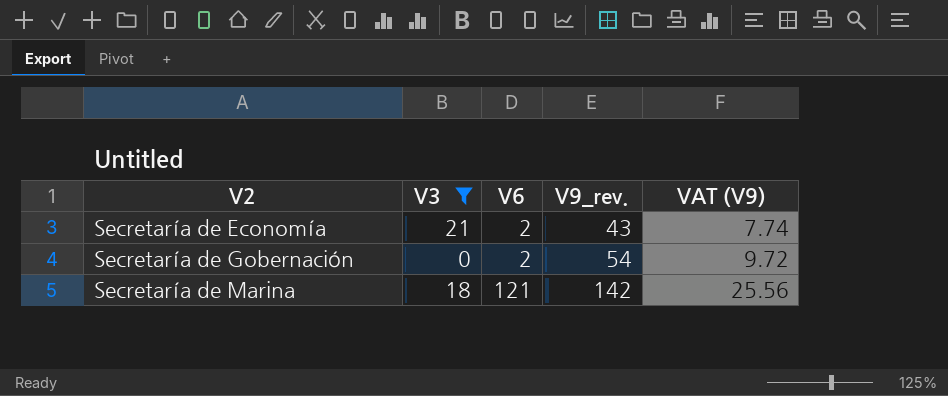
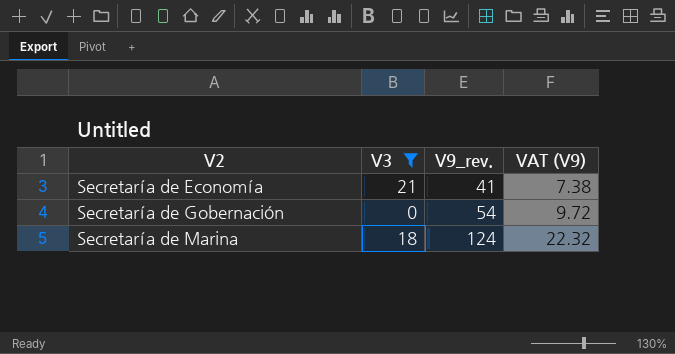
column V6 | position: 3 -> none
Secretaría de Economía | V9_rev.: 43 -> 41
Secretaría de Economía | VAT (V9): 7.74 -> 7.38
Secretaría de Marina | V9_rev.: 142 -> 124
Secretaría de Marina | VAT (V9): 25.56 -> 22.32

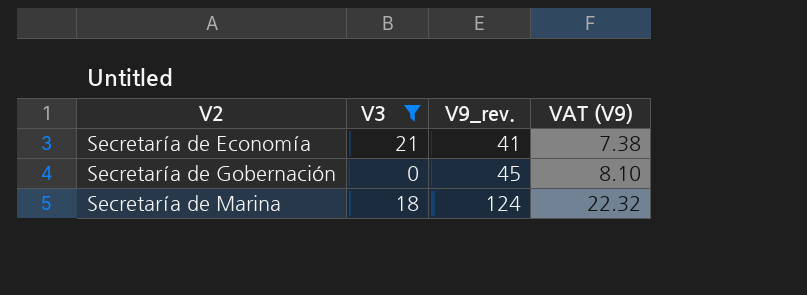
Secretaría de Gobernación | V9_rev.: 54 -> 45
Secretaría de Gobernación | VAT (V9): 9.72 -> 8.10

